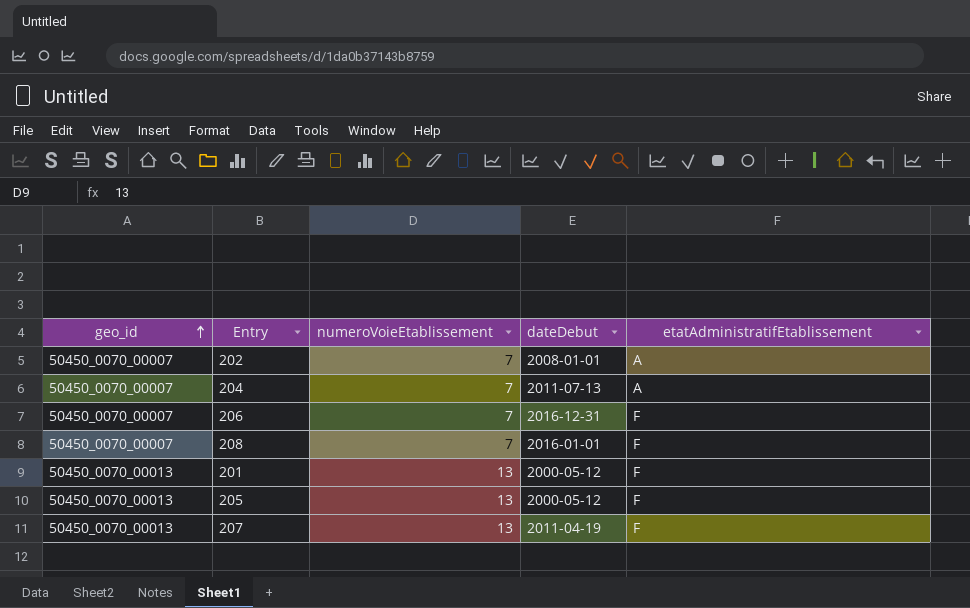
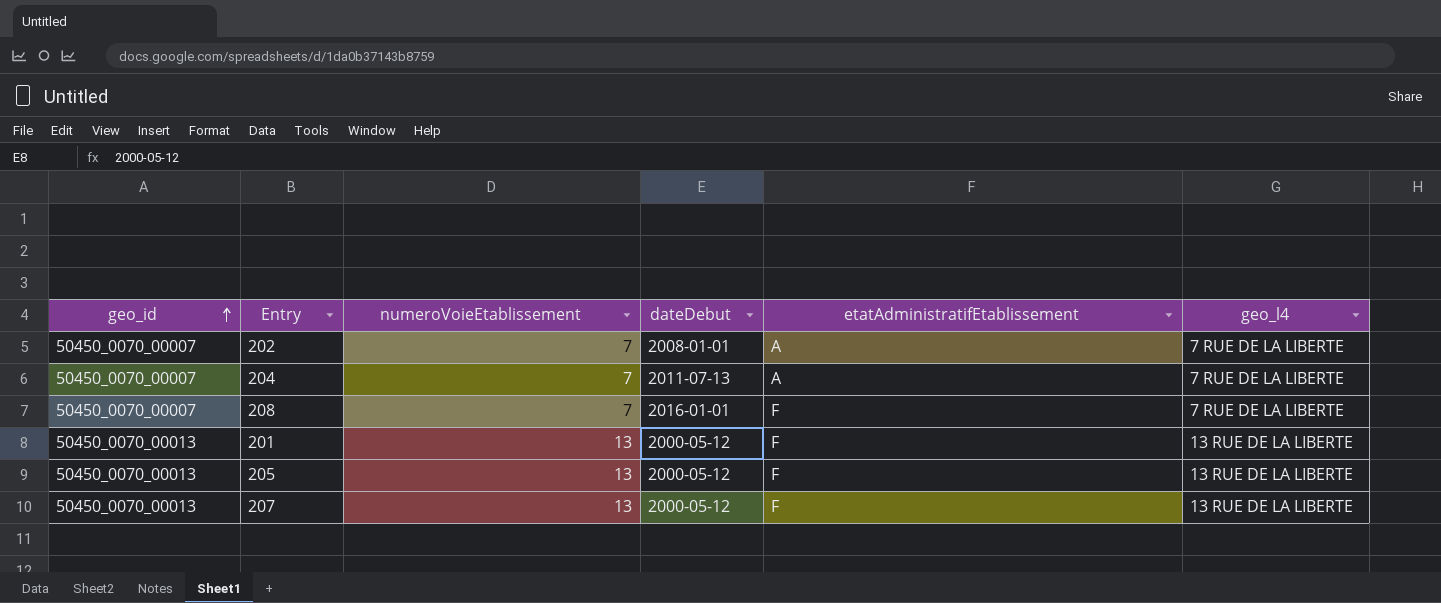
column geo_l4 | position: none -> 6
row 206: 50450_0070_00007 | 7 | 2016-12-31 | F -> none
207 | dateDebut: 2011-04-19 -> 2000-05-12

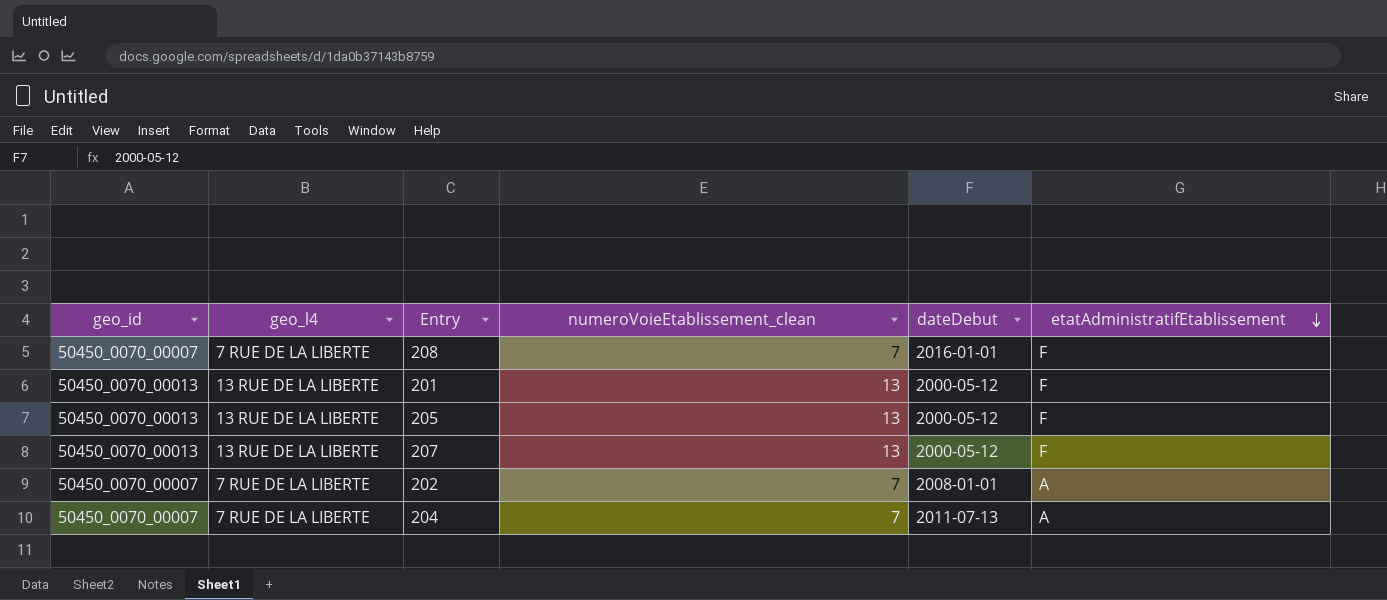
row order: geo_id ascending -> etatAdministratifEtablissement descending
column geo_l4 | position: 6 -> 2
column name: numeroVoieEtablissement -> numeroVoieEtablissement_clean

